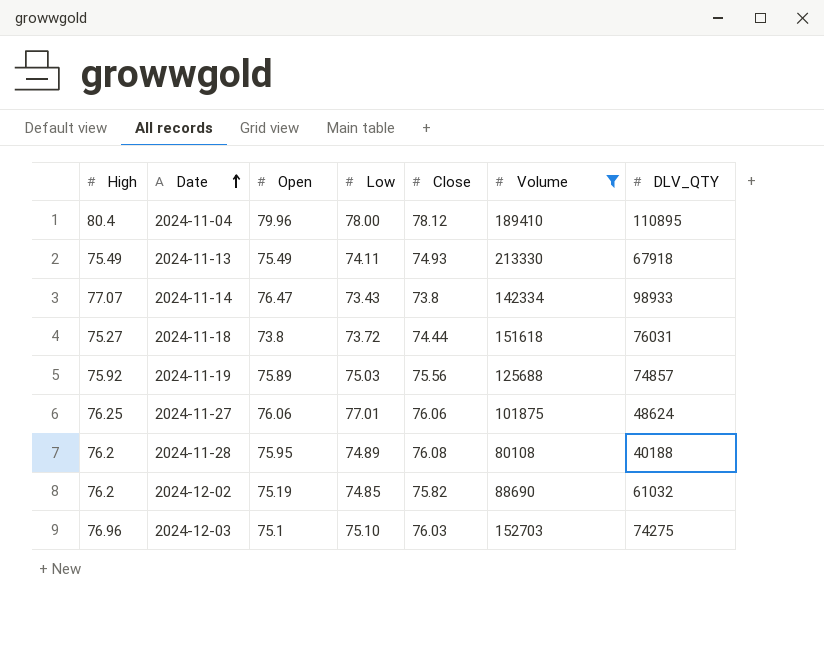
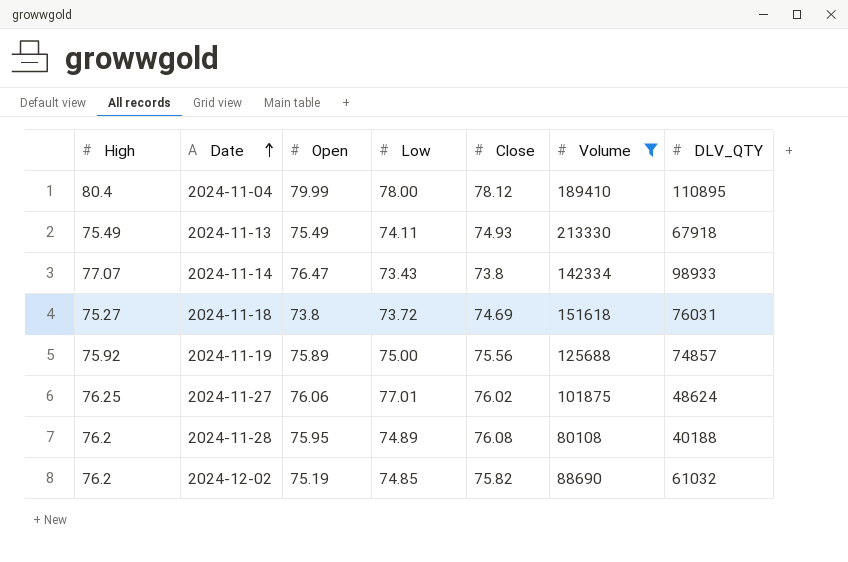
row 2024-12-03: 76.96 | 75.1 | 75.10 | 76.03 | 152703 | 74275 -> none
2024-11-04 | Open: 79.96 -> 79.99
2024-11-18 | Close: 74.44 -> 74.69
2024-11-19 | Low: 75.03 -> 75.00
2024-11-27 | Close: 76.06 -> 76.02

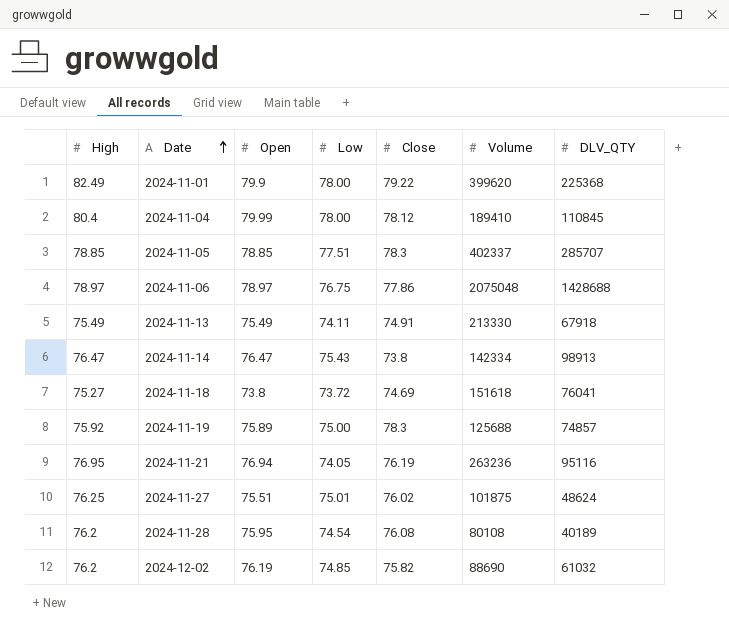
filter: Volume <= 213330 -> none
2024-11-04 | DLV_QTY: 110895 -> 110845
2024-11-13 | Close: 74.93 -> 74.91
2024-11-14 | High: 77.07 -> 76.47
2024-11-14 | Low: 73.43 -> 75.43
2024-11-14 | DLV_QTY: 98933 -> 98913
2024-11-18 | DLV_QTY: 76031 -> 76041
2024-11-19 | Close: 75.56 -> 78.3
2024-11-27 | Open: 76.06 -> 75.51
2024-11-27 | Low: 77.01 -> 75.01
2024-11-28 | Low: 74.89 -> 74.54
2024-11-28 | DLV_QTY: 40188 -> 40189
2024-12-02 | Open: 75.19 -> 76.19

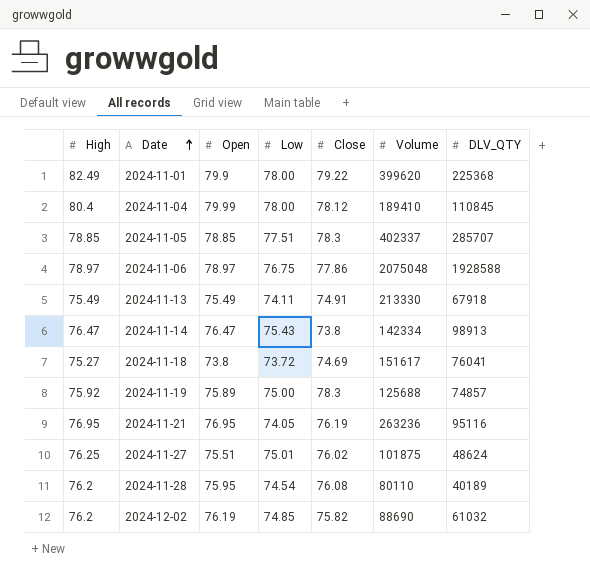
2024-11-06 | DLV_QTY: 1428688 -> 1928588
2024-11-18 | Volume: 151618 -> 151617
2024-11-21 | Open: 76.94 -> 76.95
2024-11-28 | Volume: 80108 -> 80110

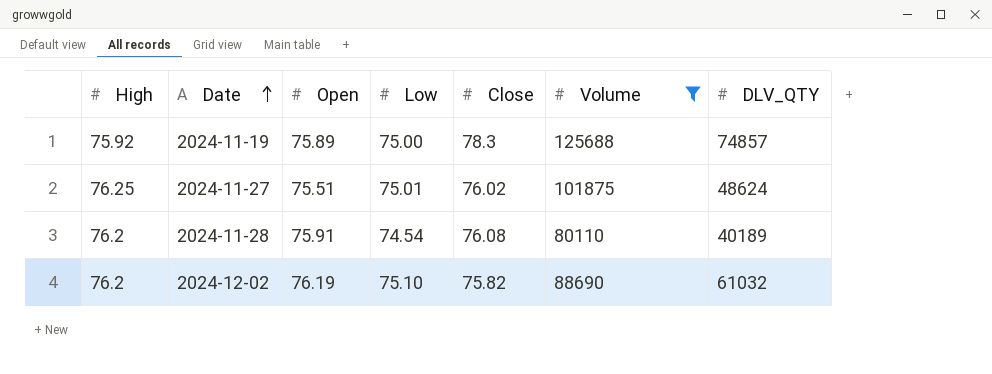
filter: none -> Volume <= 125688
2024-11-28 | Open: 75.95 -> 75.91
2024-12-02 | Low: 74.85 -> 75.10

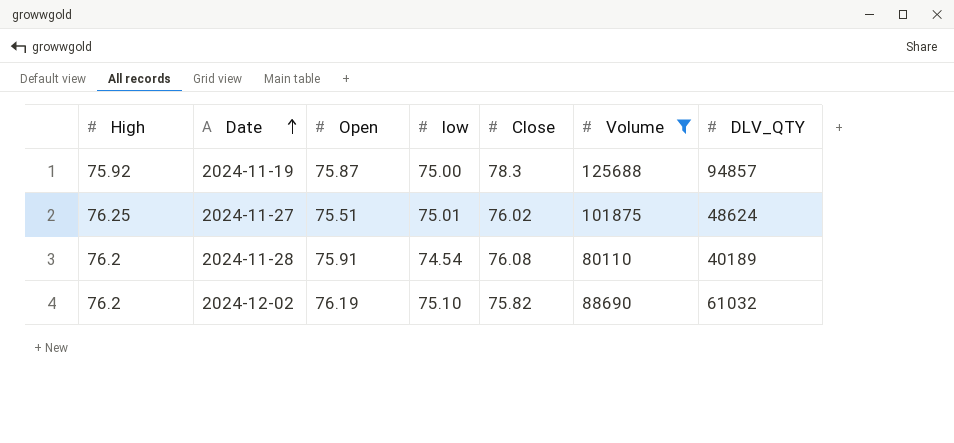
column name: Low -> low
2024-11-19 | Open: 75.89 -> 75.87
2024-11-19 | DLV_QTY: 74857 -> 94857

